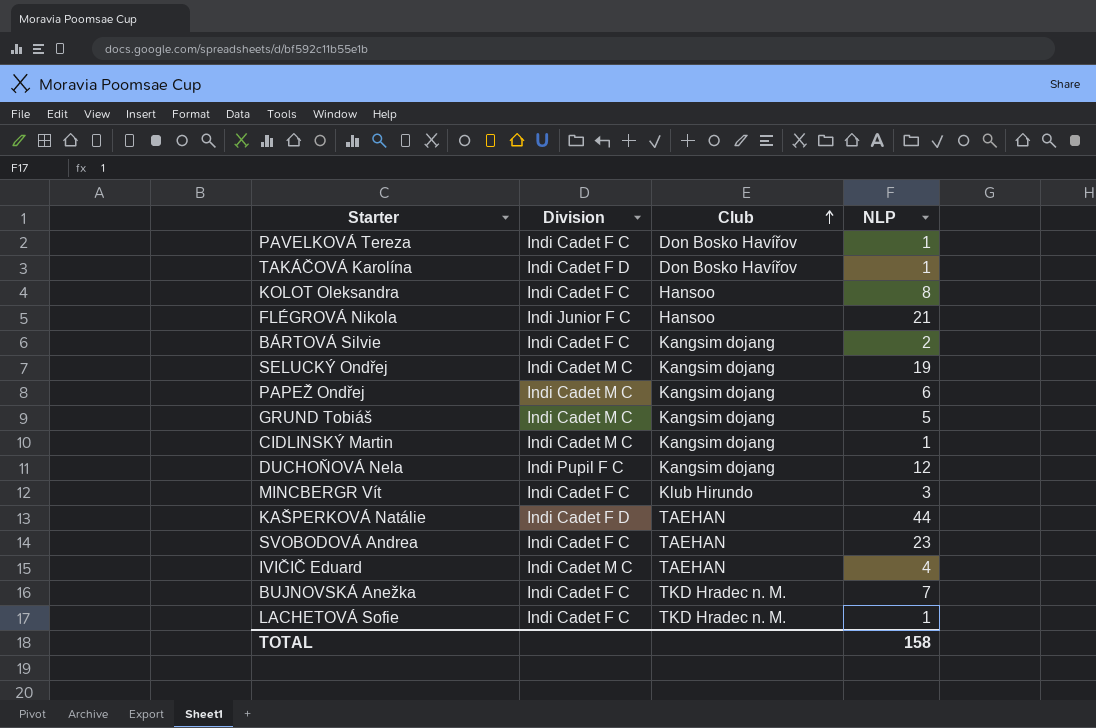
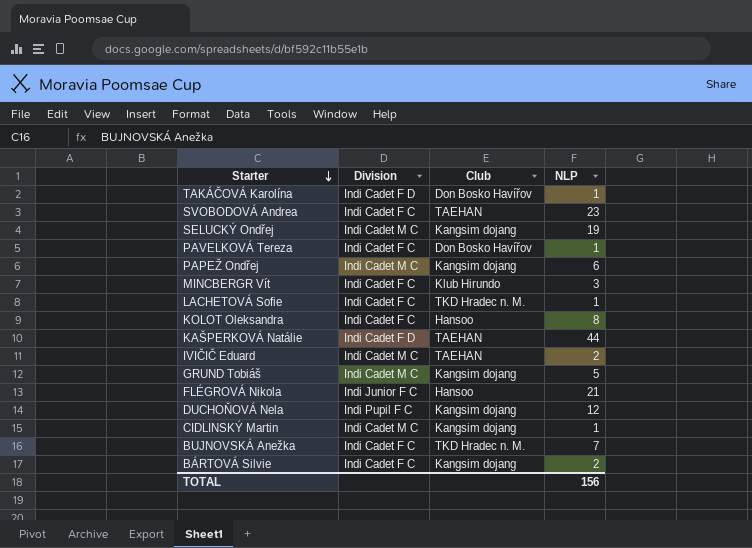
row order: Club ascending -> Starter descending
IVIČIČ Eduard | NLP: 4 -> 2
TOTAL | NLP: 158 -> 156

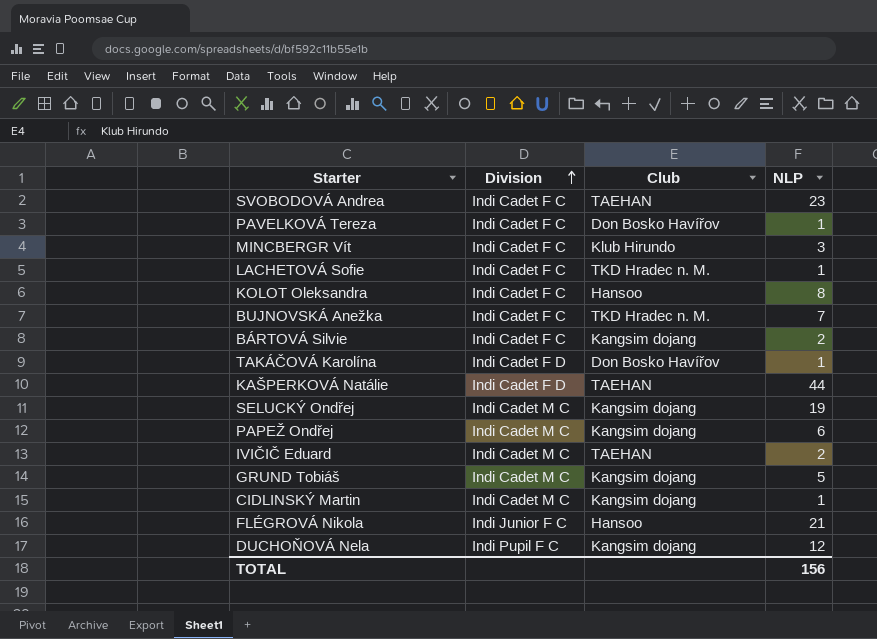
row order: Starter descending -> Division ascending

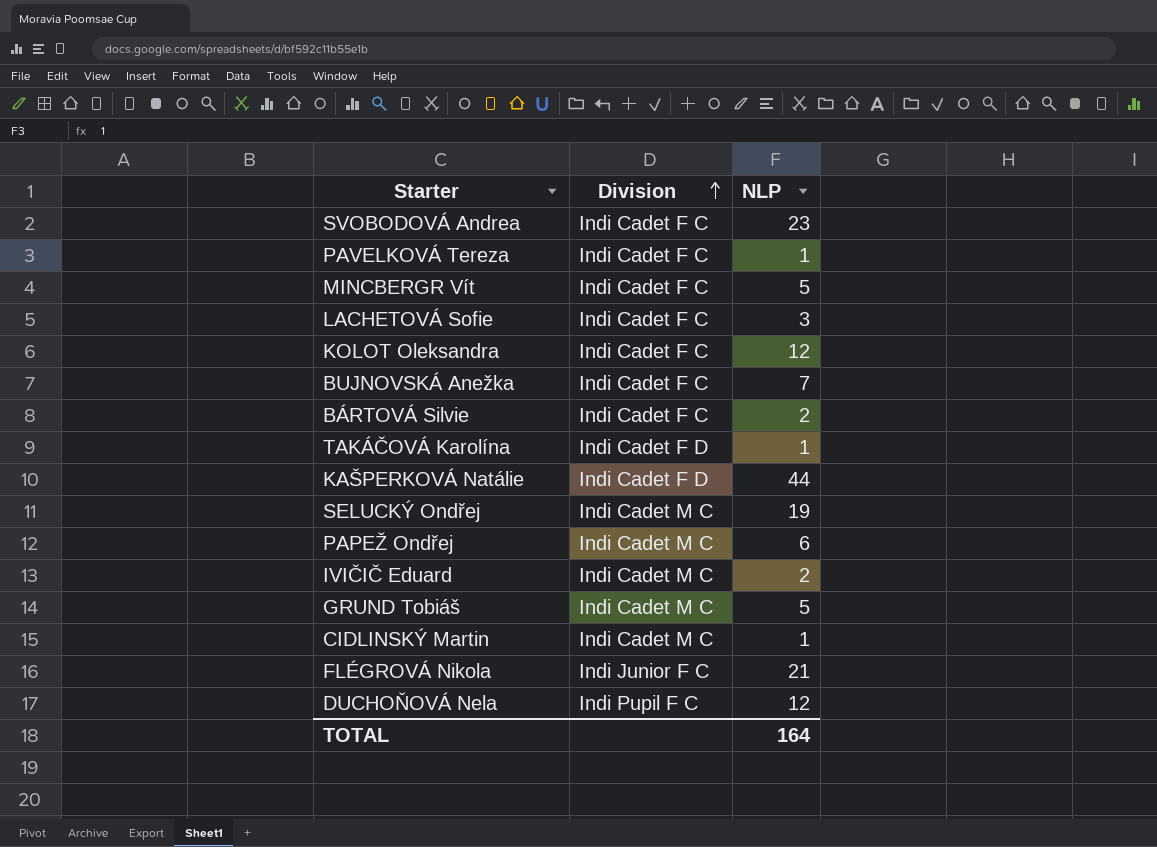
column Club | position: 3 -> none
MINCBERGR Vít | NLP: 3 -> 5
LACHETOVÁ Sofie | NLP: 1 -> 3
KOLOT Oleksandra | NLP: 8 -> 12
TOTAL | NLP: 156 -> 164

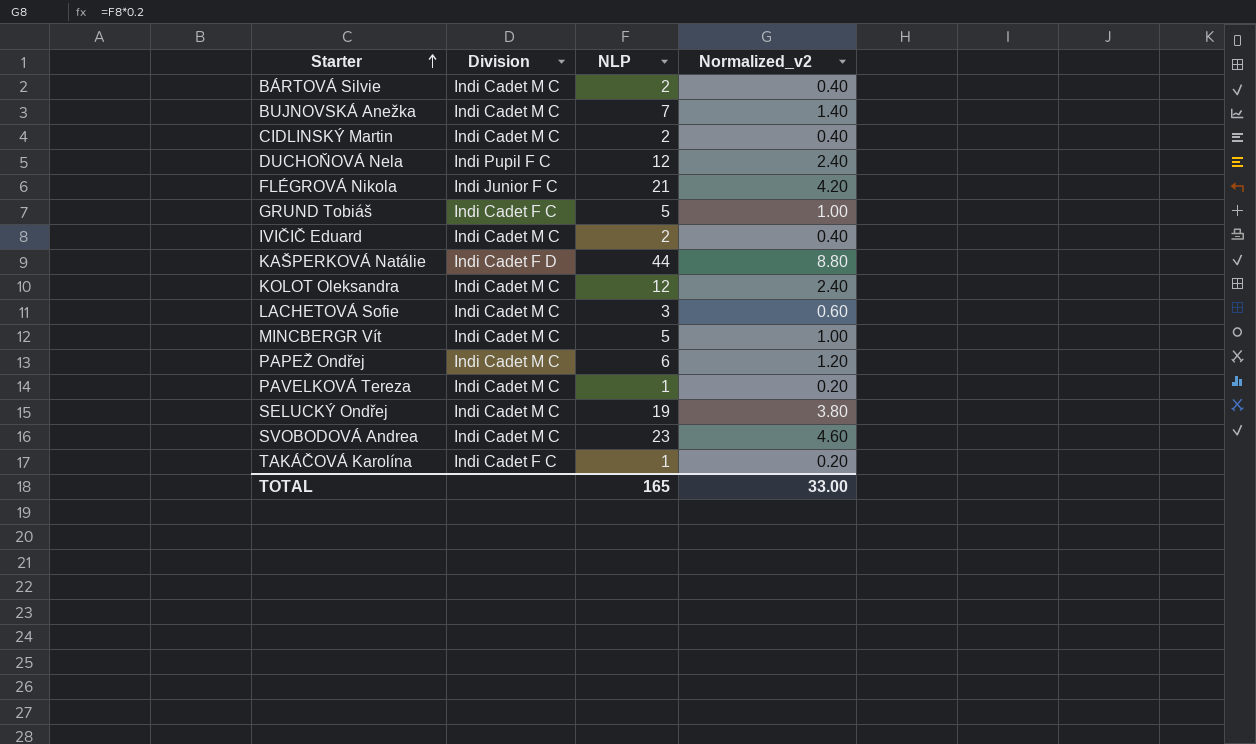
row order: Division ascending -> Starter ascending
column Normalized_v2 | formula: none -> [NLP] * 0.2
BÁRTOVÁ Silvie | Division: Indi Cadet F C -> Indi Cadet M C
BUJNOVSKÁ Anežka | Division: Indi Cadet F C -> Indi Cadet M C
CIDLINSKÝ Martin | NLP: 1 -> 2
GRUND Tobiáš | Division: Indi Cadet M C -> Indi Cadet F C
KOLOT Oleksandra | Division: Indi Cadet F C -> Indi Cadet M C
LACHETOVÁ Sofie | Division: Indi Cadet F C -> Indi Cadet M C
MINCBERGR Vít | Division: Indi Cadet F C -> Indi Cadet M C
PAVELKOVÁ Tereza | Division: Indi Cadet F C -> Indi Cadet M C
SVOBODOVÁ Andrea | Division: Indi Cadet F C -> Indi Cadet M C
TAKÁČOVÁ Karolína | Division: Indi Cadet F D -> Indi Cadet F C
TOTAL | NLP: 164 -> 165

